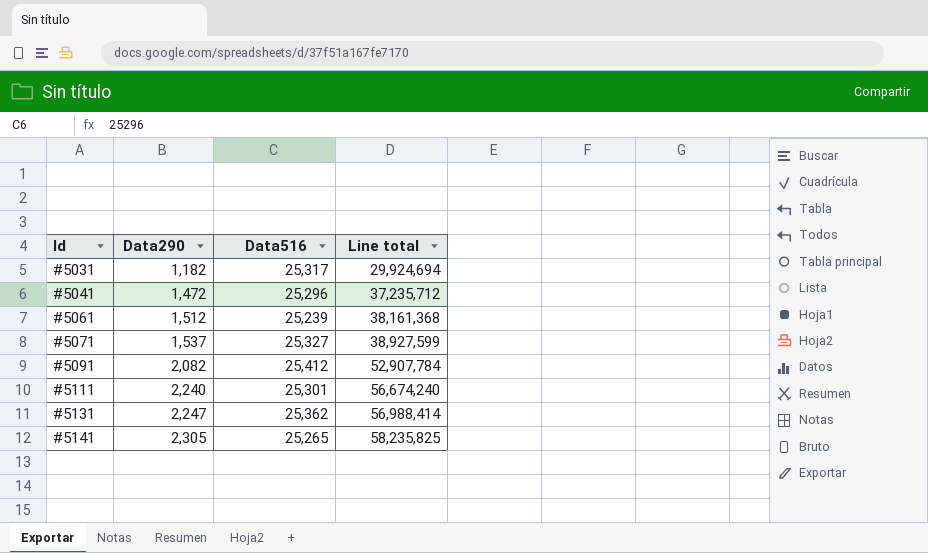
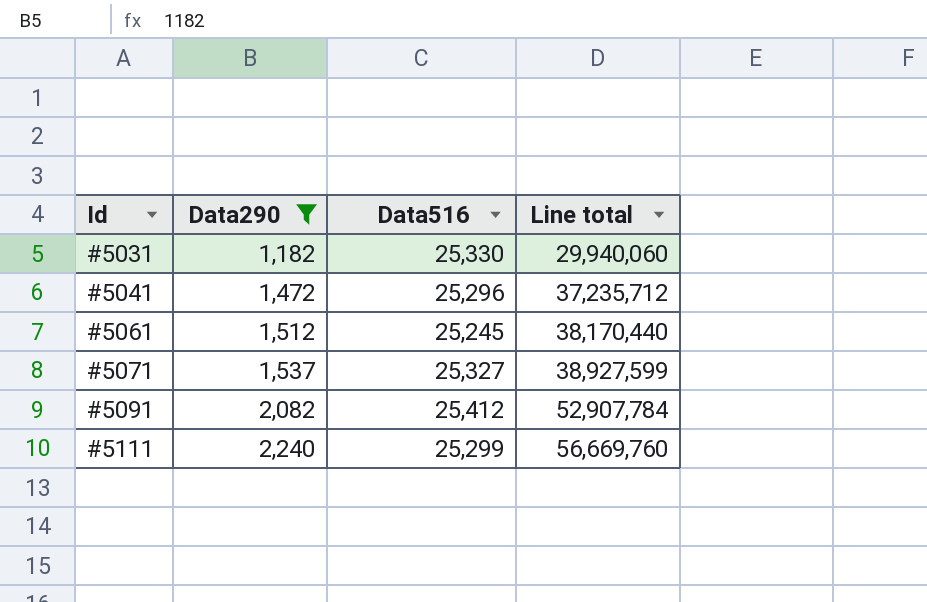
filter: none -> Data290 <= 2,240
#5031 | Data516: 25,317 -> 25,330
#5031 | Line total: 29,924,694 -> 29,940,060
#5061 | Data516: 25,239 -> 25,245
#5061 | Line total: 38,161,368 -> 38,170,440
#5111 | Data516: 25,301 -> 25,299
#5111 | Line total: 56,674,240 -> 56,669,760

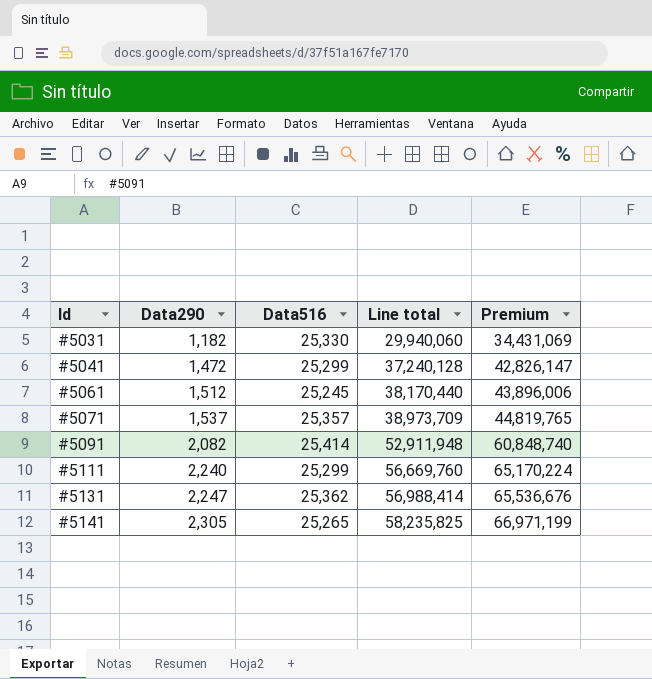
filter: Data290 <= 2,240 -> none
column Premium | formula: none -> [Line total] * 1.15
#5041 | Data516: 25,296 -> 25,299
#5041 | Line total: 37,235,712 -> 37,240,128
#5071 | Data516: 25,327 -> 25,357
#5071 | Line total: 38,927,599 -> 38,973,709
#5091 | Data516: 25,412 -> 25,414
#5091 | Line total: 52,907,784 -> 52,911,948

